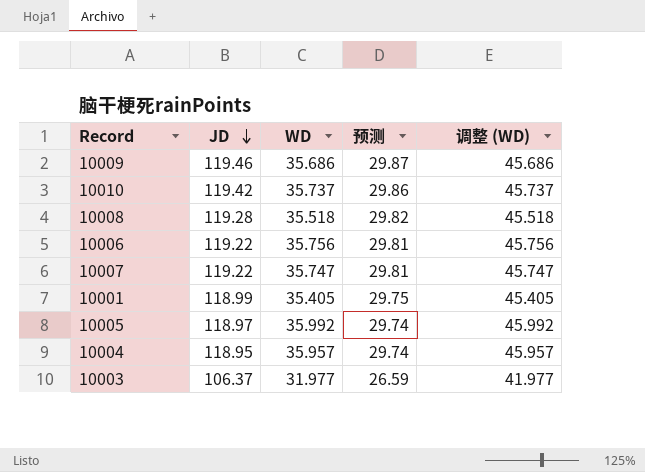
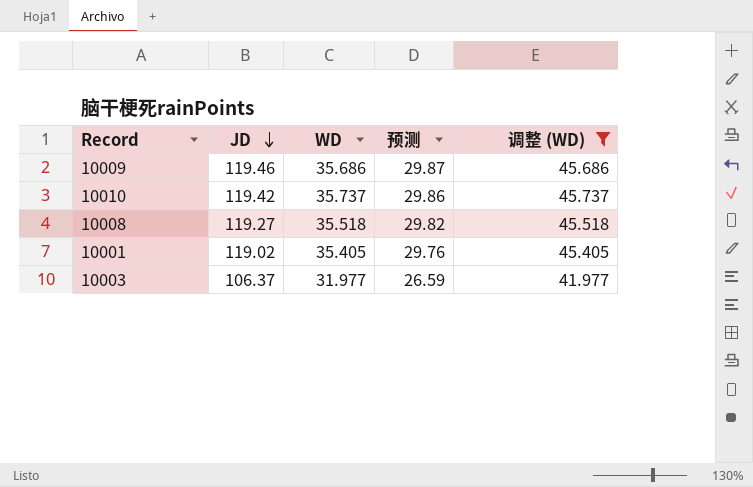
filter: none -> 调整 (WD) <= 45.737
10008 | JD: 119.28 -> 119.27
10001 | JD: 118.99 -> 119.02
10001 | 预测: 29.75 -> 29.76

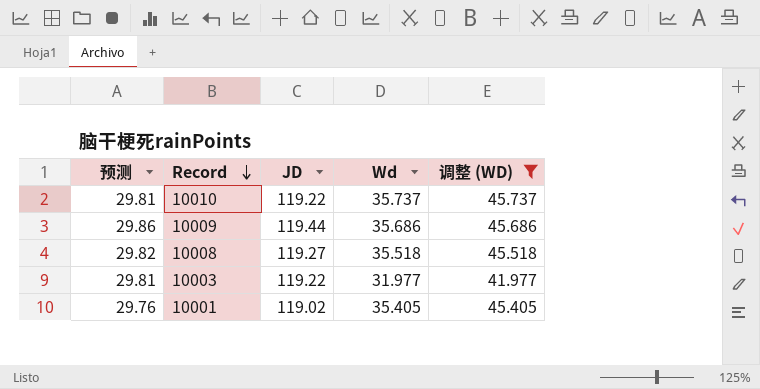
row order: JD descending -> Record descending
column 预测 | position: 4 -> 1
column name: WD -> Wd
10010 | 预测: 29.86 -> 29.81
10010 | JD: 119.42 -> 119.22
10009 | 预测: 29.87 -> 29.86
10009 | JD: 119.46 -> 119.44
10003 | 预测: 26.59 -> 29.81
10003 | JD: 106.37 -> 119.22

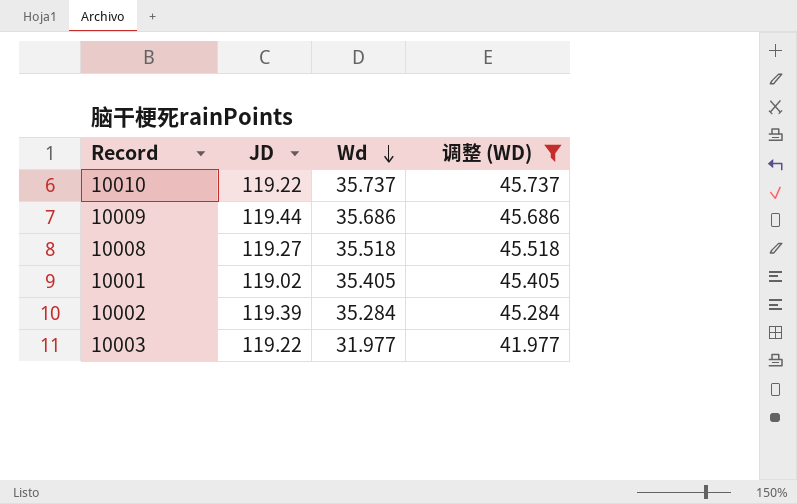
row order: Record descending -> Wd descending
column 预测 | formula: [JD] * 0.25 -> none
row 10002: none -> 119.39 | 35.284 | 45.284

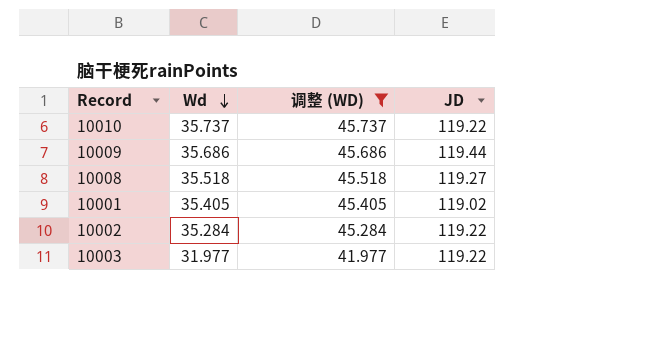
column JD | position: 2 -> 4
10002 | JD: 119.39 -> 119.22

